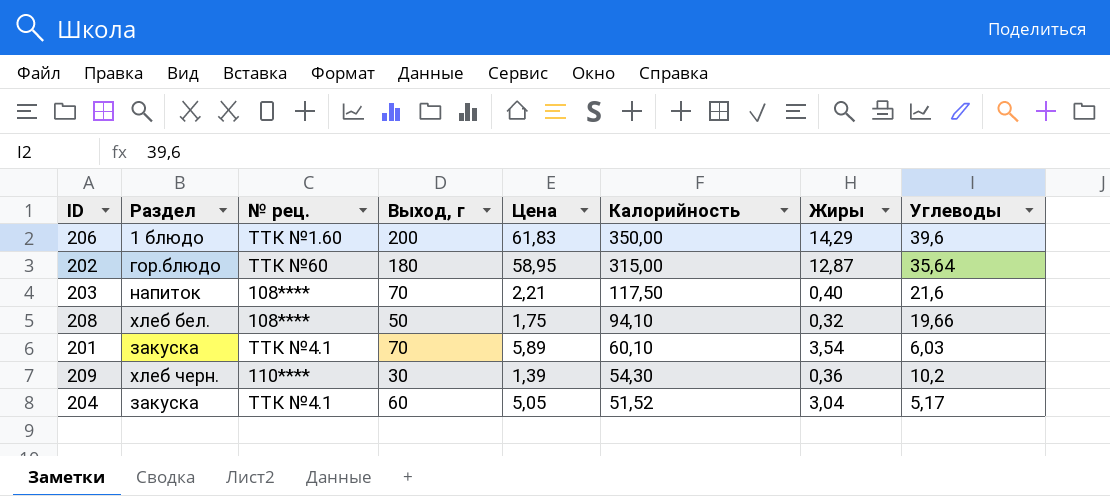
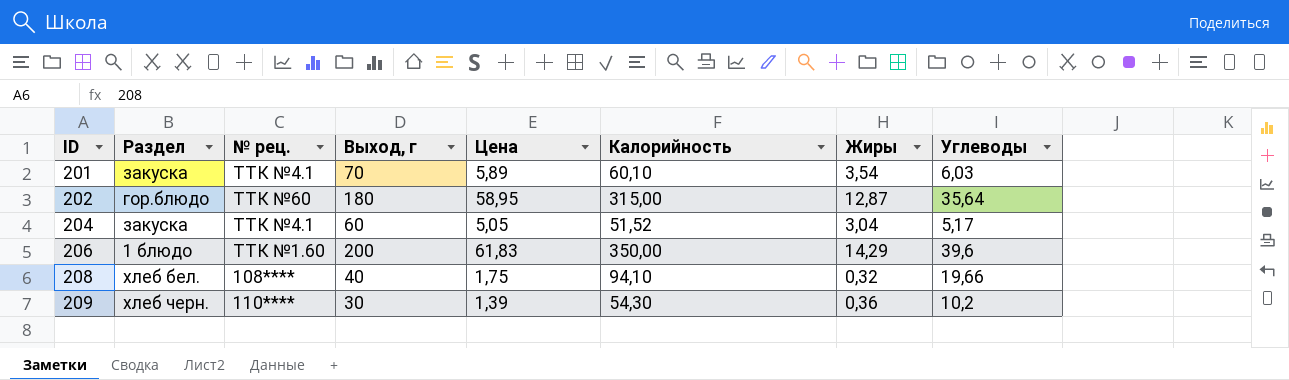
row order: Калорийность descending -> ID ascending
row 203: напиток | 108**** | 70 | 2,21 | 117,50 | 0,40 | 21,6 -> none
208 | Выход, г: 50 -> 40

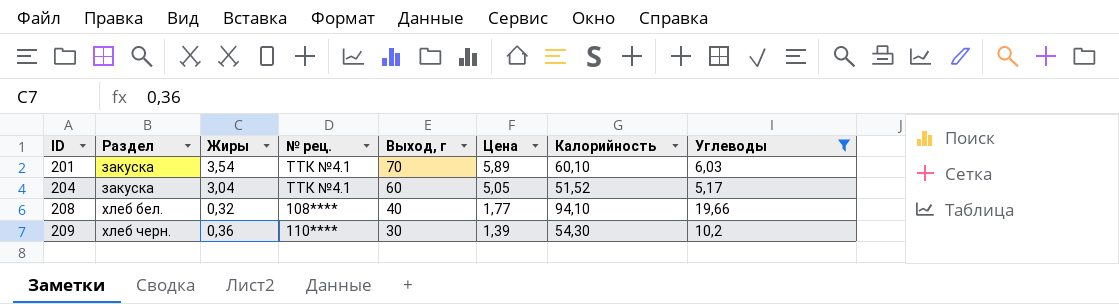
filter: none -> Углеводы <= 19,66
column Жиры | position: 7 -> 3
208 | Цена: 1,75 -> 1,77

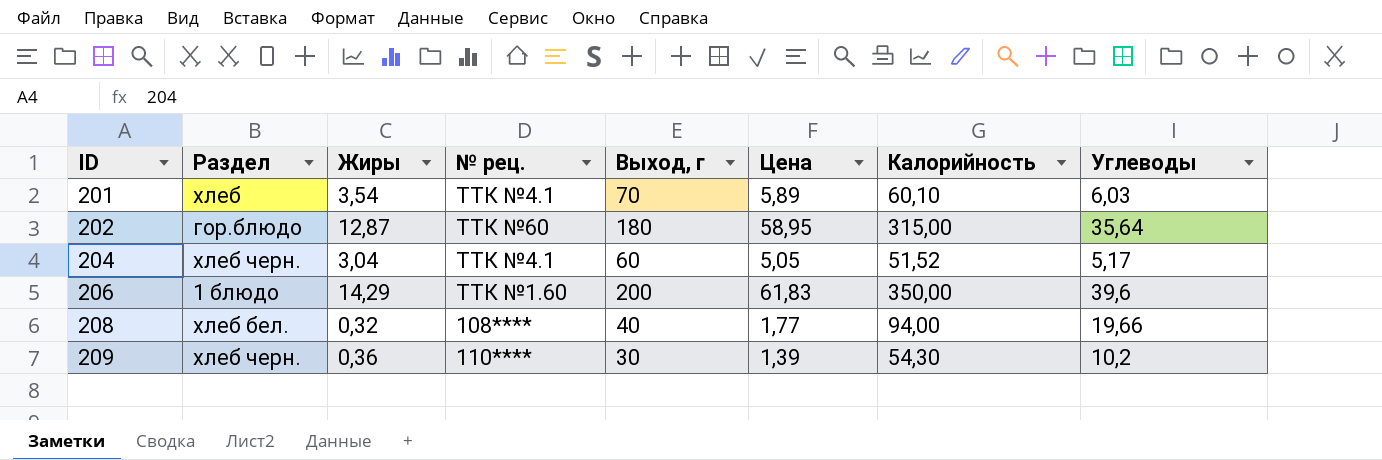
filter: Углеводы <= 19,66 -> none
201 | Раздел: закуска -> хлеб
204 | Раздел: закуска -> хлеб черн.
208 | Калорийность: 94,10 -> 94,00

